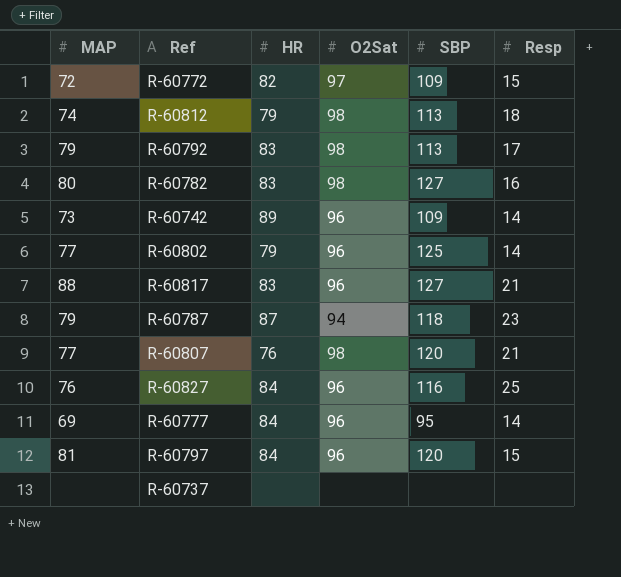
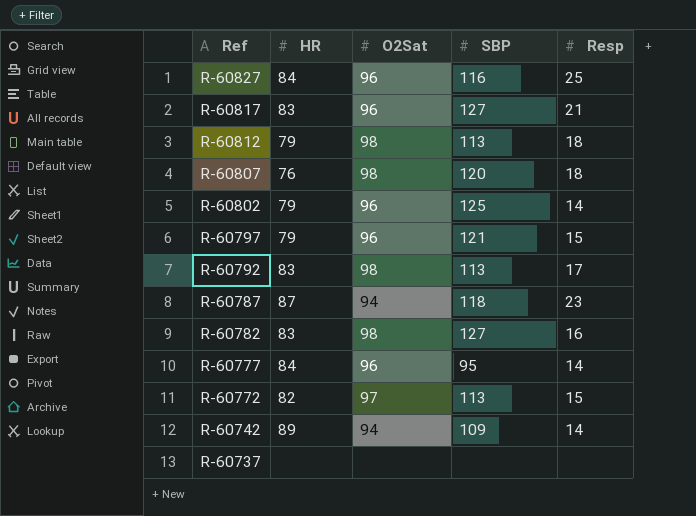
row order: none -> Ref descending
column MAP | position: 1 -> none
R-60807 | Resp: 21 -> 18
R-60797 | HR: 84 -> 79
R-60797 | SBP: 120 -> 121
R-60772 | SBP: 109 -> 113
R-60742 | O2Sat: 96 -> 94

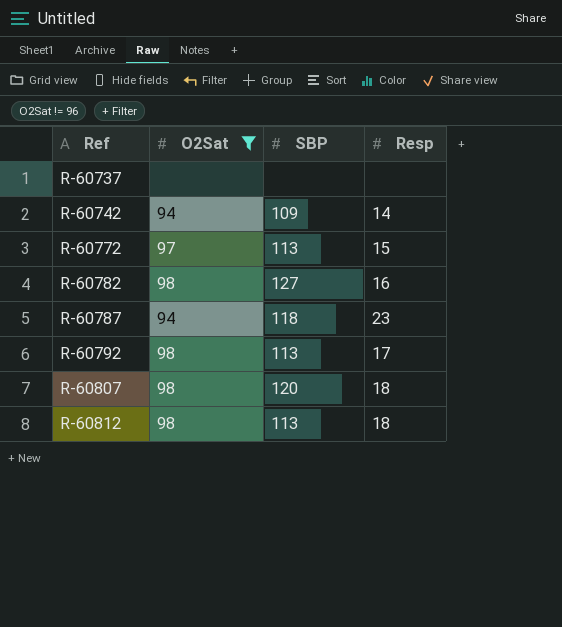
filter: none -> O2Sat != 96
row order: Ref descending -> Ref ascending
column HR | position: 2 -> none

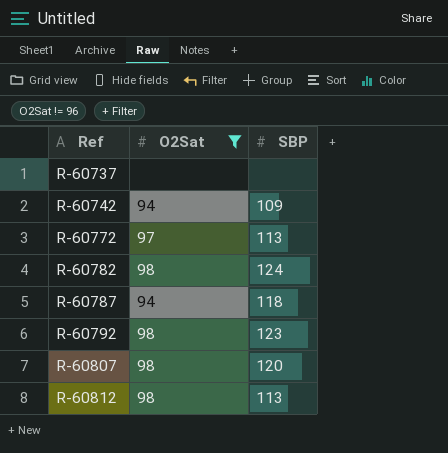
column Resp | position: 4 -> none
R-60782 | SBP: 127 -> 124
R-60792 | SBP: 113 -> 123

